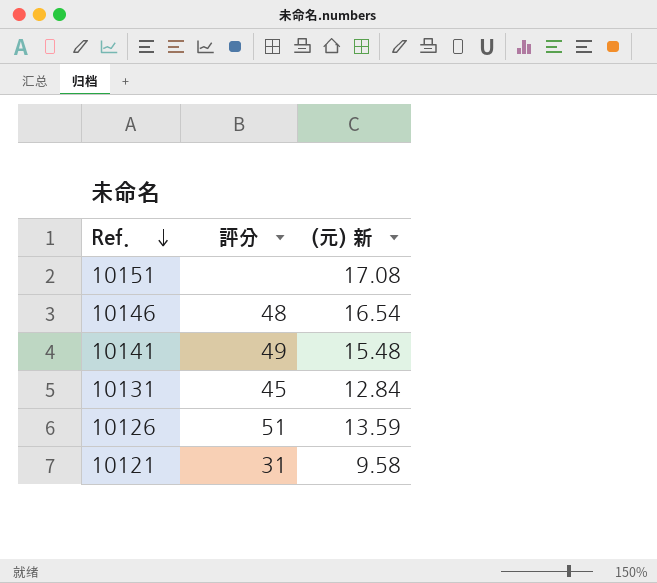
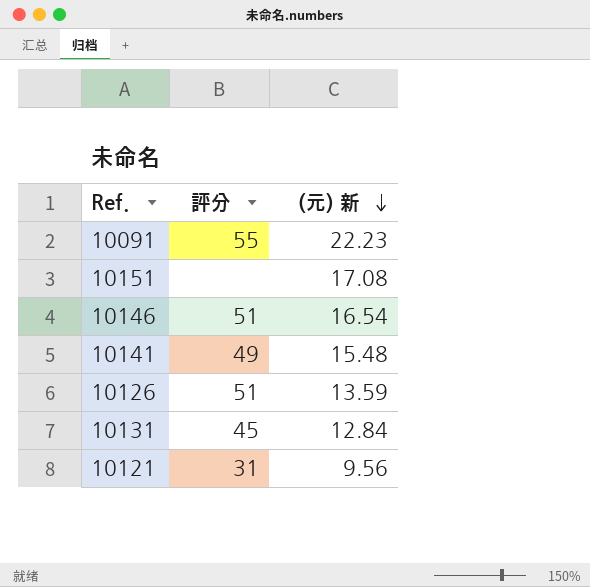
row order: Ref. descending -> (元) 新 descending
row 10091: none -> 55 | 22.23
10146 | 評分: 48 -> 51
10121 | (元) 新: 9.58 -> 9.56

